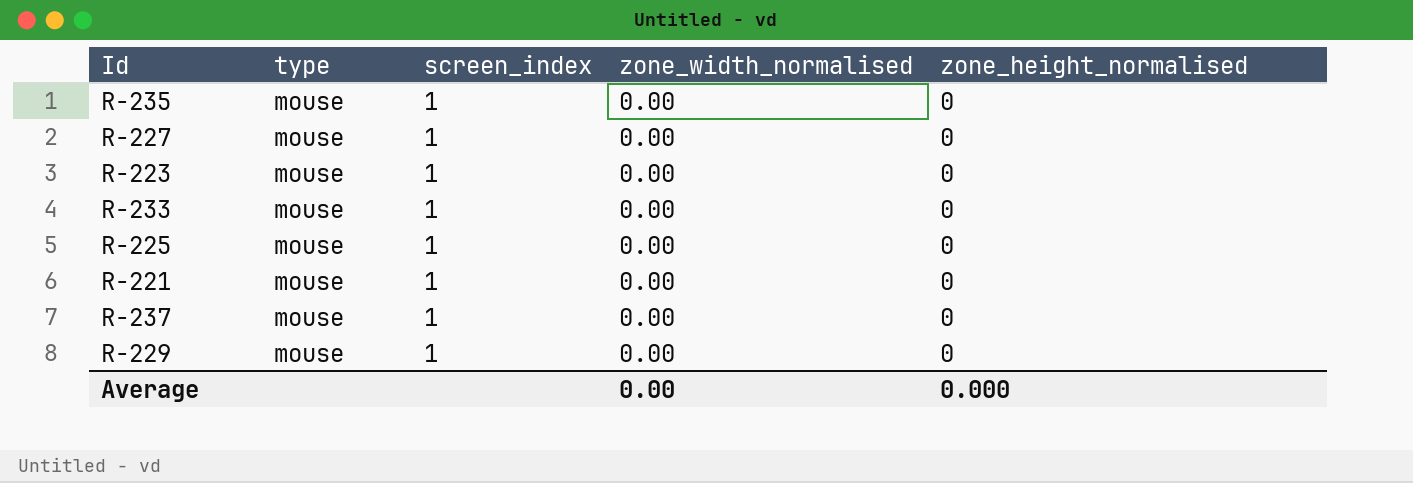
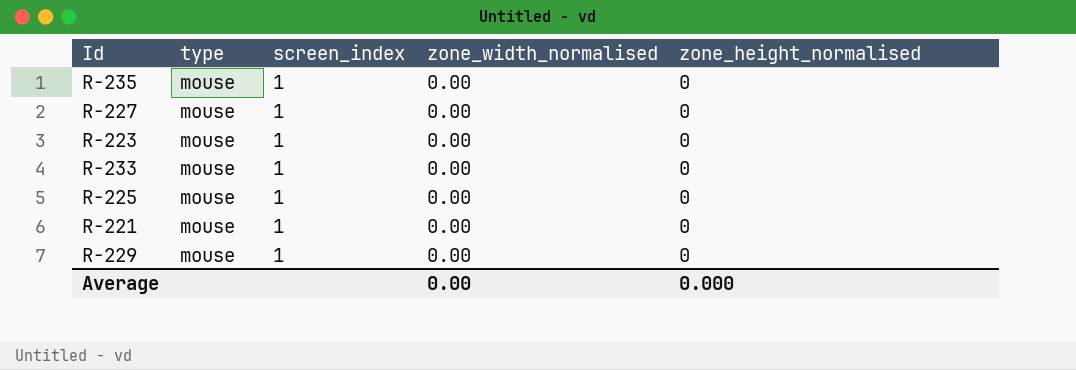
row R-237: mouse | 1 | 0.00 | 0 -> none

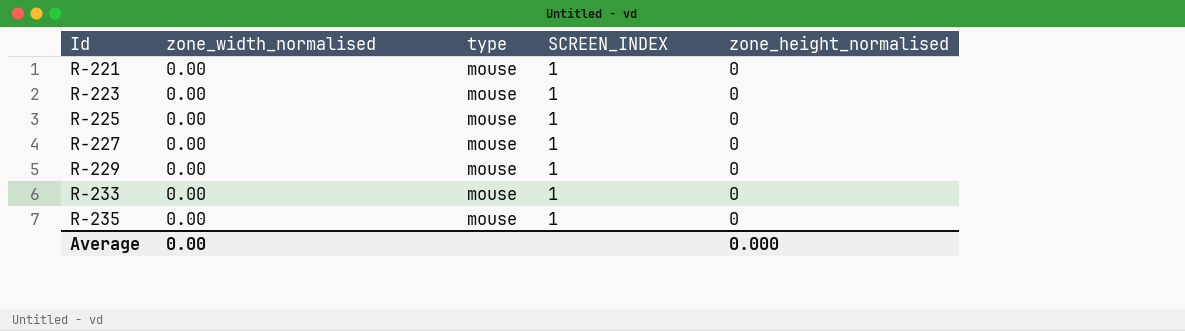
row order: none -> Id ascending
column zone_width_normalised | position: 4 -> 2
column name: screen_index -> SCREEN_INDEX

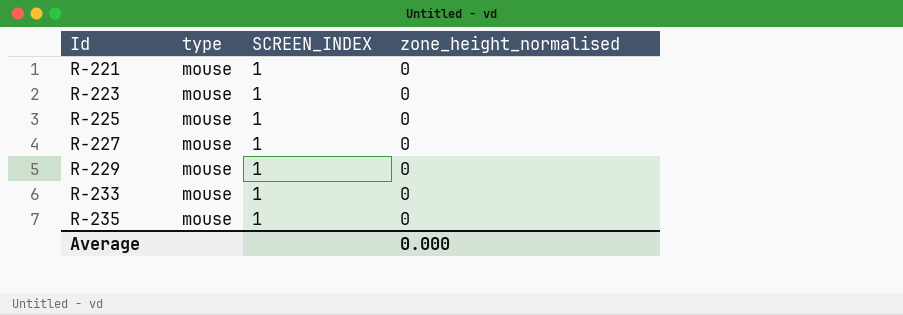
column zone_width_normalised | position: 2 -> none

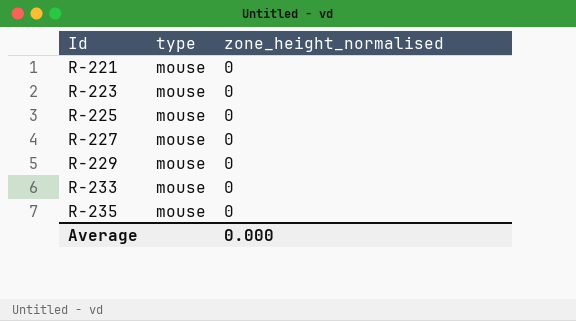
column SCREEN_INDEX | position: 3 -> none

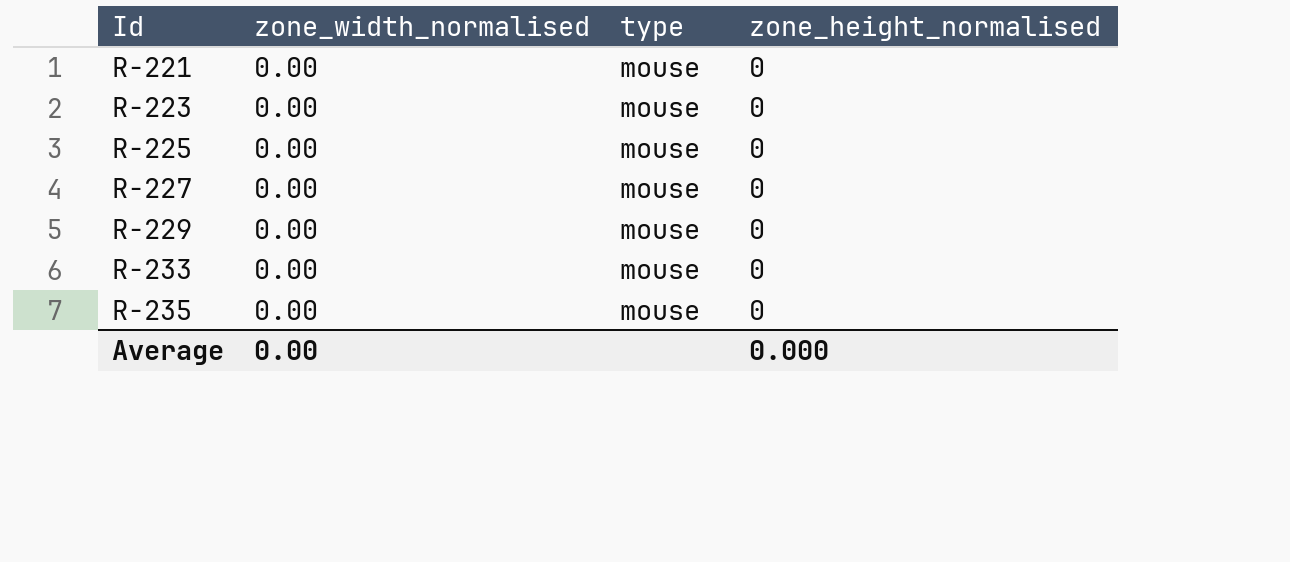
column zone_width_normalised | position: none -> 2

